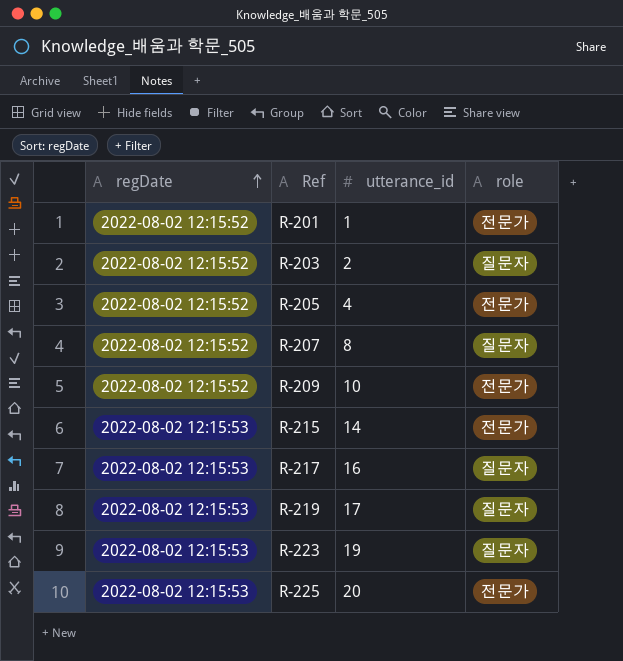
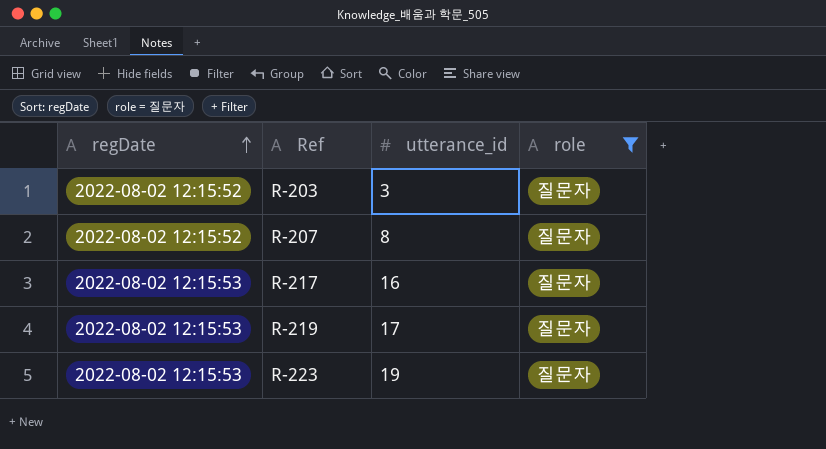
filter: none -> role = 질문자
R-203 | utterance_id: 2 -> 3

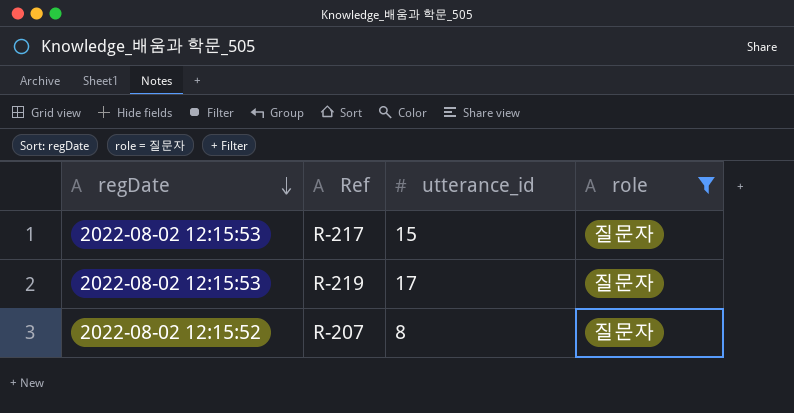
row order: regDate ascending -> regDate descending
row R-203: 2022-08-02 12:15:52 | 3 | 질문자 -> none
row R-223: 2022-08-02 12:15:53 | 19 | 질문자 -> none
R-217 | utterance_id: 16 -> 15

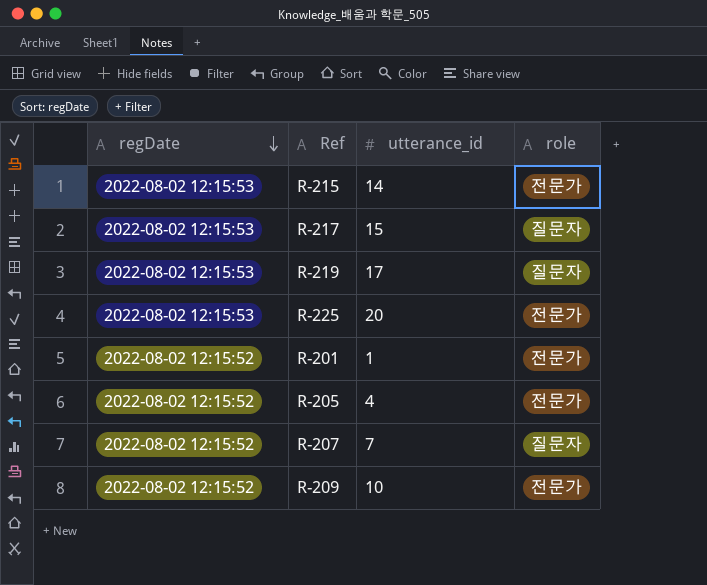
filter: role = 질문자 -> none
R-207 | utterance_id: 8 -> 7

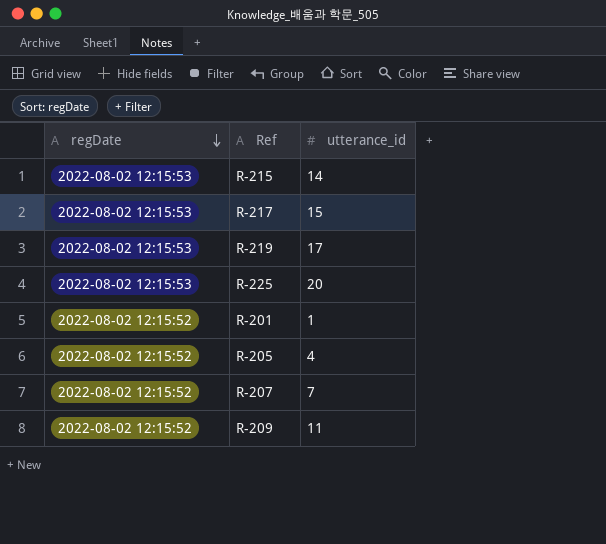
column role | position: 4 -> none
R-209 | utterance_id: 10 -> 11

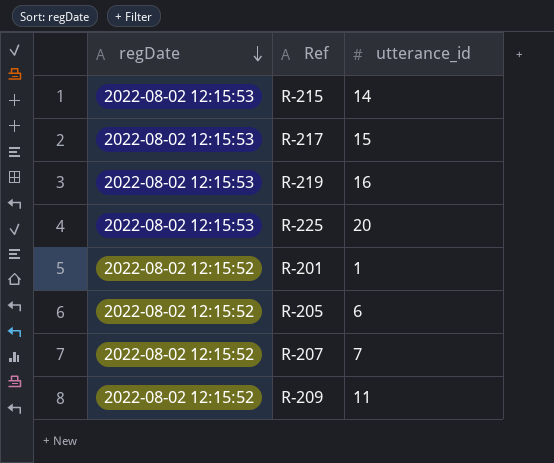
R-219 | utterance_id: 17 -> 16
R-205 | utterance_id: 4 -> 6

